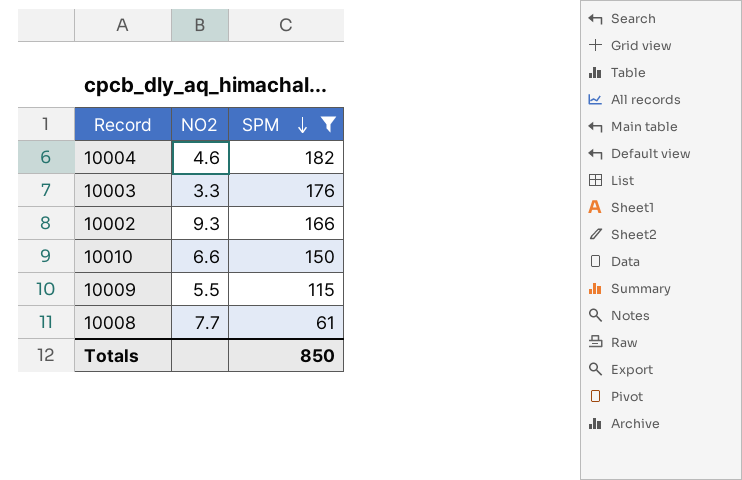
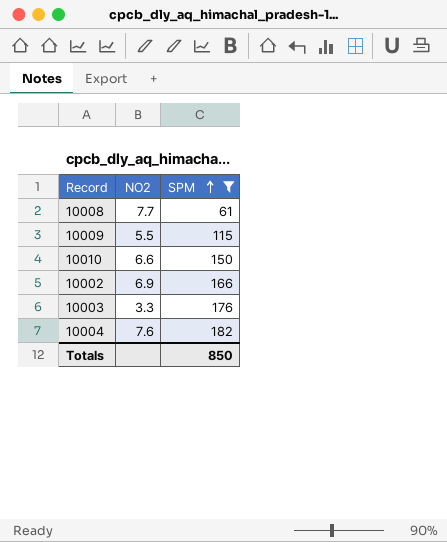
row order: SPM descending -> SPM ascending
10002 | NO2: 9.3 -> 6.9
10004 | NO2: 4.6 -> 7.6

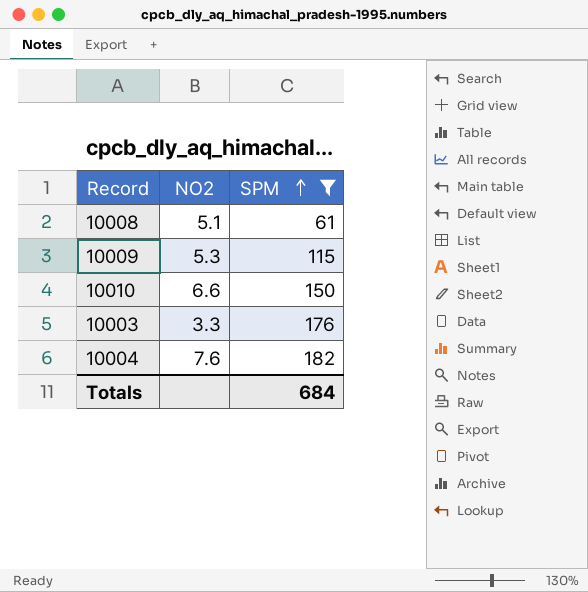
row 10002: 6.9 | 166 -> none
10008 | NO2: 7.7 -> 5.1
10009 | NO2: 5.5 -> 5.3
Totals | SPM: 850 -> 684

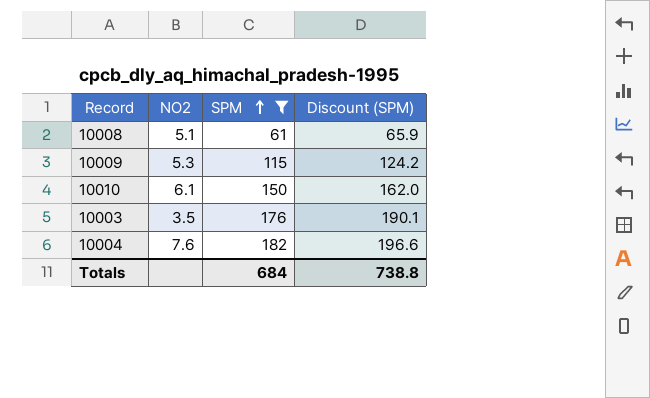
column Discount (SPM) | formula: none -> [SPM] * 1.08
10010 | NO2: 6.6 -> 6.1
10003 | NO2: 3.3 -> 3.5

